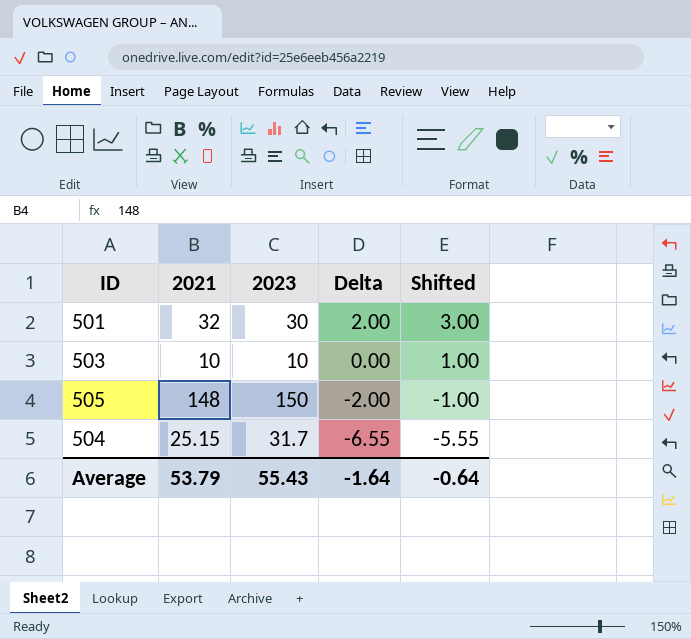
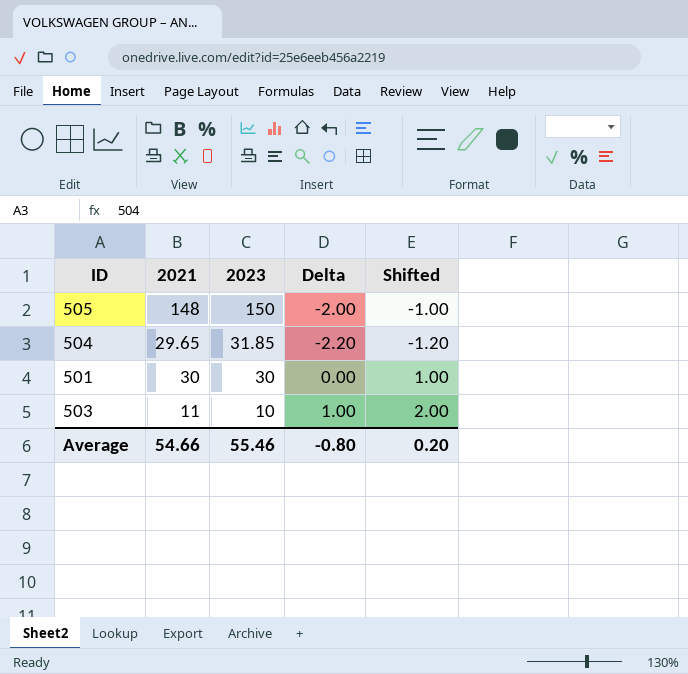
row order: Delta descending -> 2023 descending
504 | 2021: 25.15 -> 29.65
504 | 2023: 31.7 -> 31.85
504 | Delta: -6.55 -> -2.20
504 | Shifted: -5.55 -> -1.20
501 | 2021: 32 -> 30
501 | Delta: 2.00 -> 0.00
501 | Shifted: 3.00 -> 1.00
503 | 2021: 10 -> 11
503 | Delta: 0.00 -> 1.00
503 | Shifted: 1.00 -> 2.00
Average | 2021: 53.79 -> 54.66
Average | 2023: 55.43 -> 55.46
Average | Delta: -1.64 -> -0.80
Average | Shifted: -0.64 -> 0.20

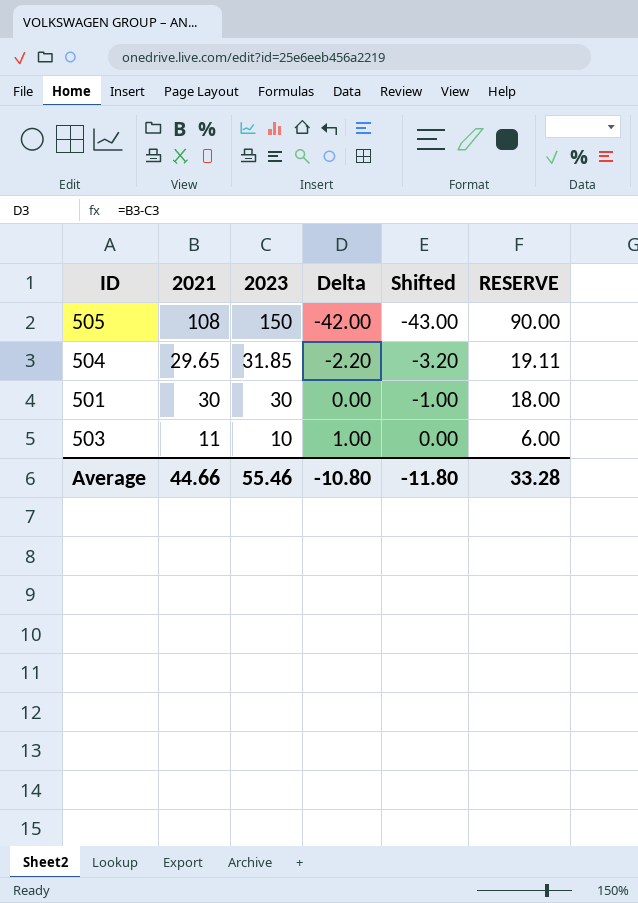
column Shifted | formula: [Delta] + 1 -> [Delta] - 1
column RESERVE | formula: none -> [2023] * 0.6
505 | 2021: 148 -> 108
505 | Delta: -2.00 -> -42.00
Average | 2021: 54.66 -> 44.66
Average | Delta: -0.80 -> -10.80
Average | Shifted: 0.20 -> -11.80

